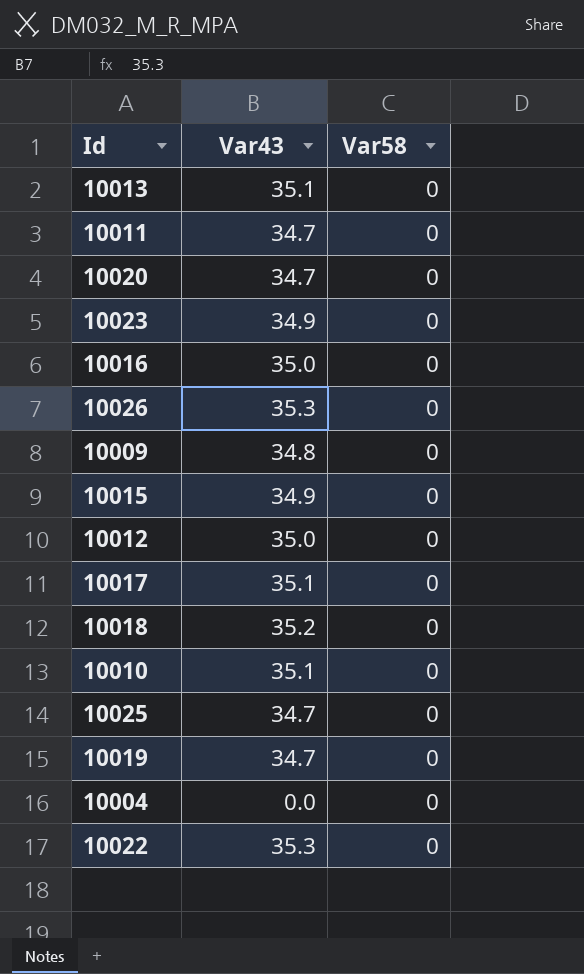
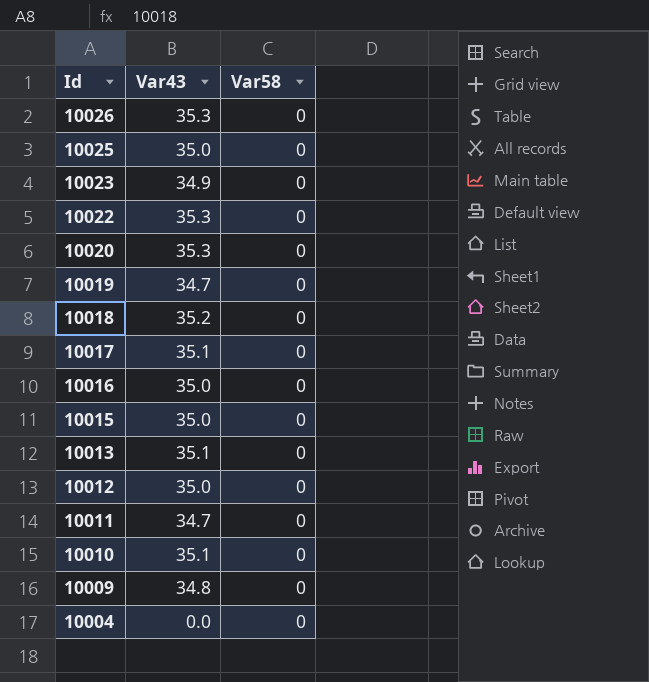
row order: none -> Id descending
10025 | Var43: 34.7 -> 35.0
10020 | Var43: 34.7 -> 35.3
10015 | Var43: 34.9 -> 35.0

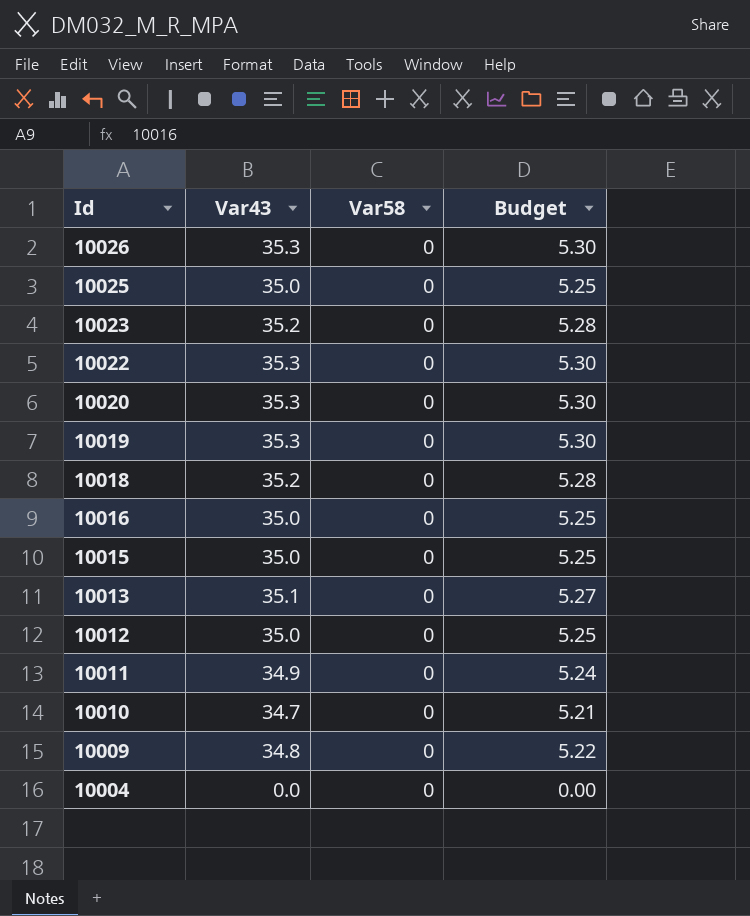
column Budget | formula: none -> [Var43] * 0.15
row 10017: 35.1 | 0 -> none
10023 | Var43: 34.9 -> 35.2
10019 | Var43: 34.7 -> 35.3
10011 | Var43: 34.7 -> 34.9
10010 | Var43: 35.1 -> 34.7

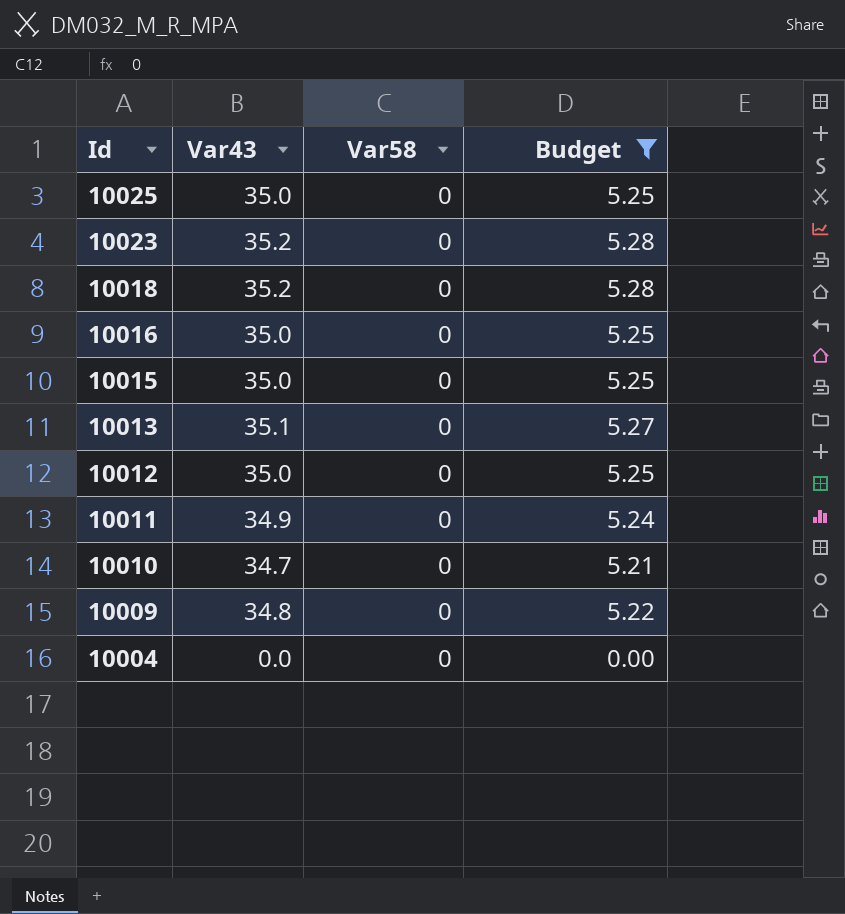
filter: none -> Budget != 5.30

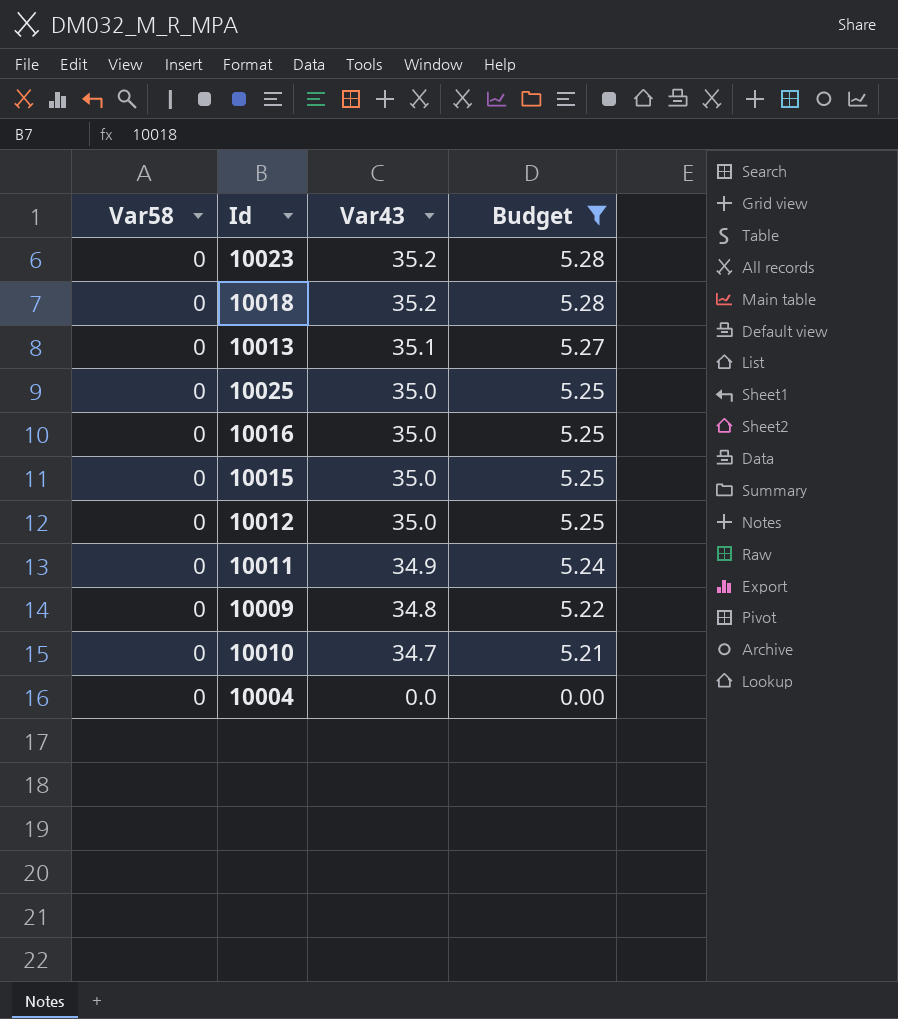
row order: Id descending -> Var43 descending
column Var58 | position: 3 -> 1

